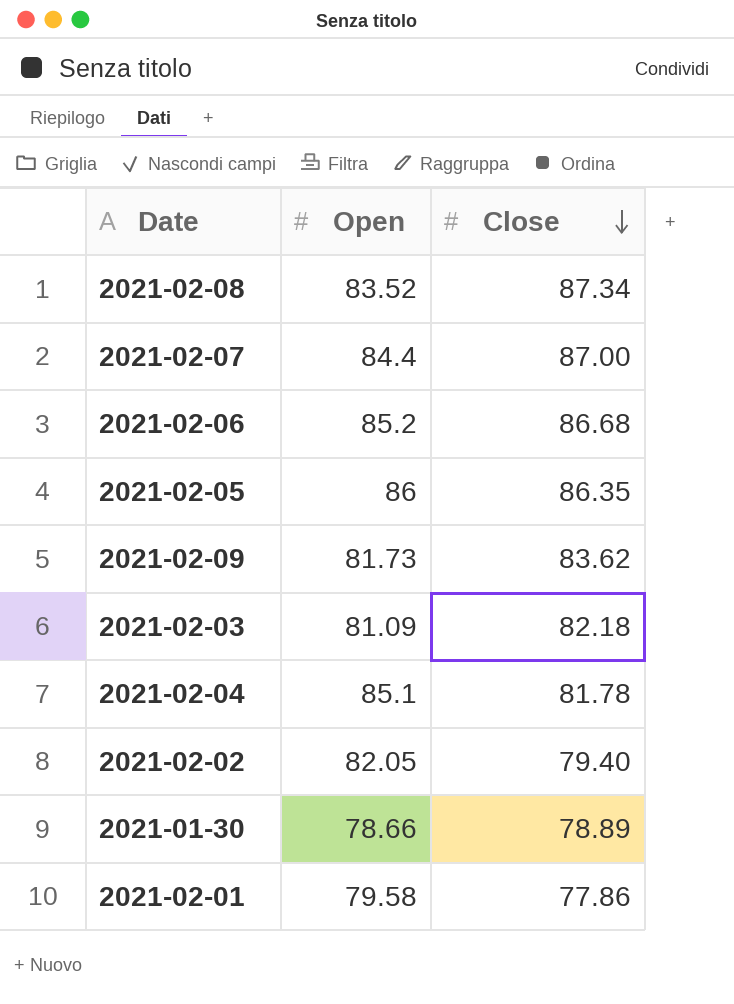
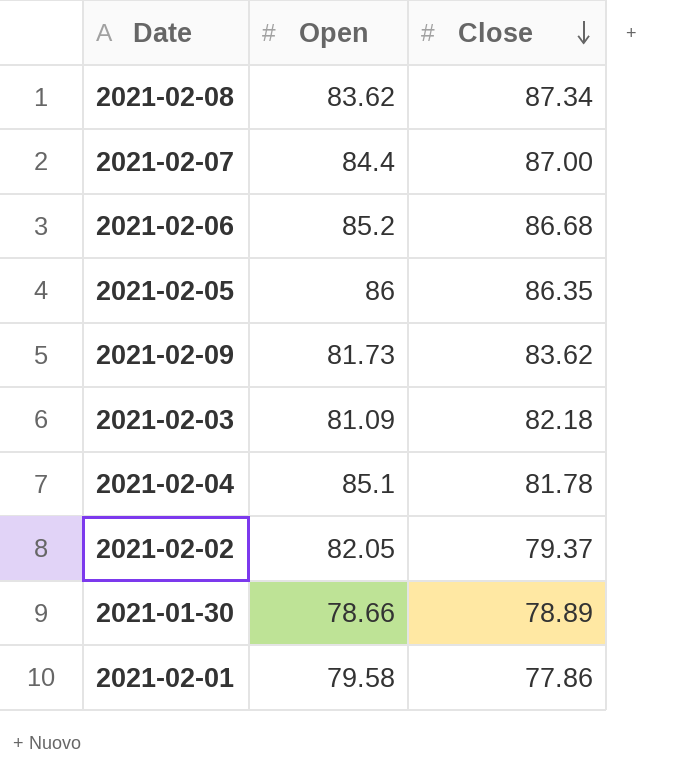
2021-02-08 | Open: 83.52 -> 83.62
2021-02-02 | Close: 79.40 -> 79.37

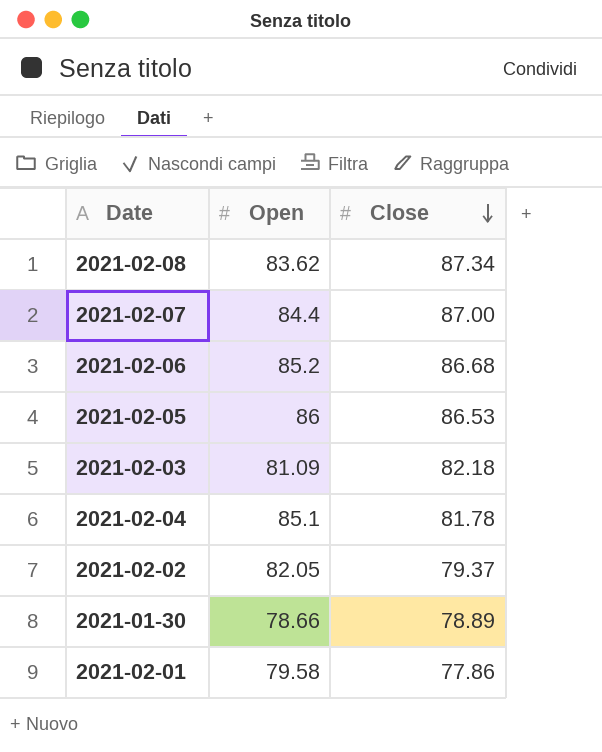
row 2021-02-09: 81.73 | 83.62 -> none
2021-02-05 | Close: 86.35 -> 86.53

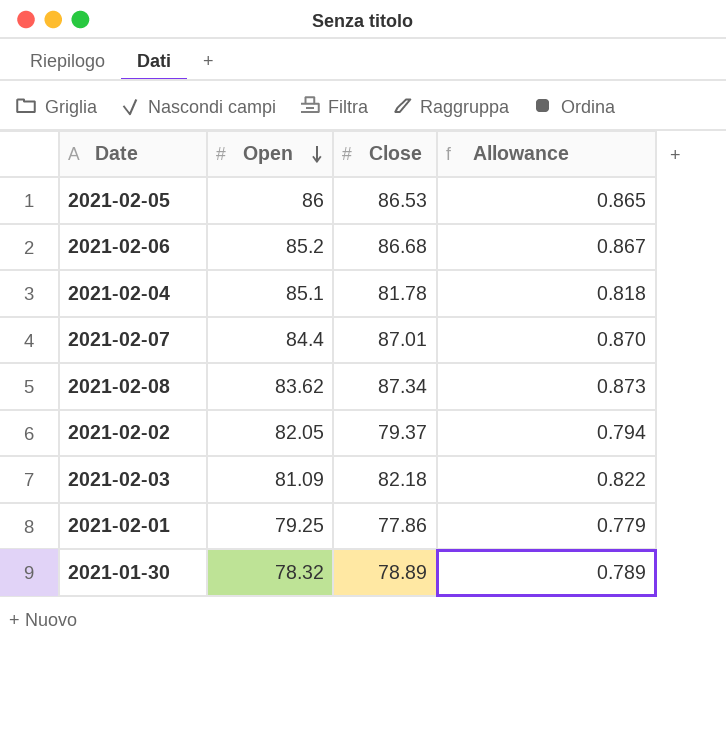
row order: Close descending -> Open descending
column Allowance | formula: none -> [Close] * 0.01
2021-02-07 | Close: 87.00 -> 87.01
2021-02-01 | Open: 79.58 -> 79.25
2021-01-30 | Open: 78.66 -> 78.32

